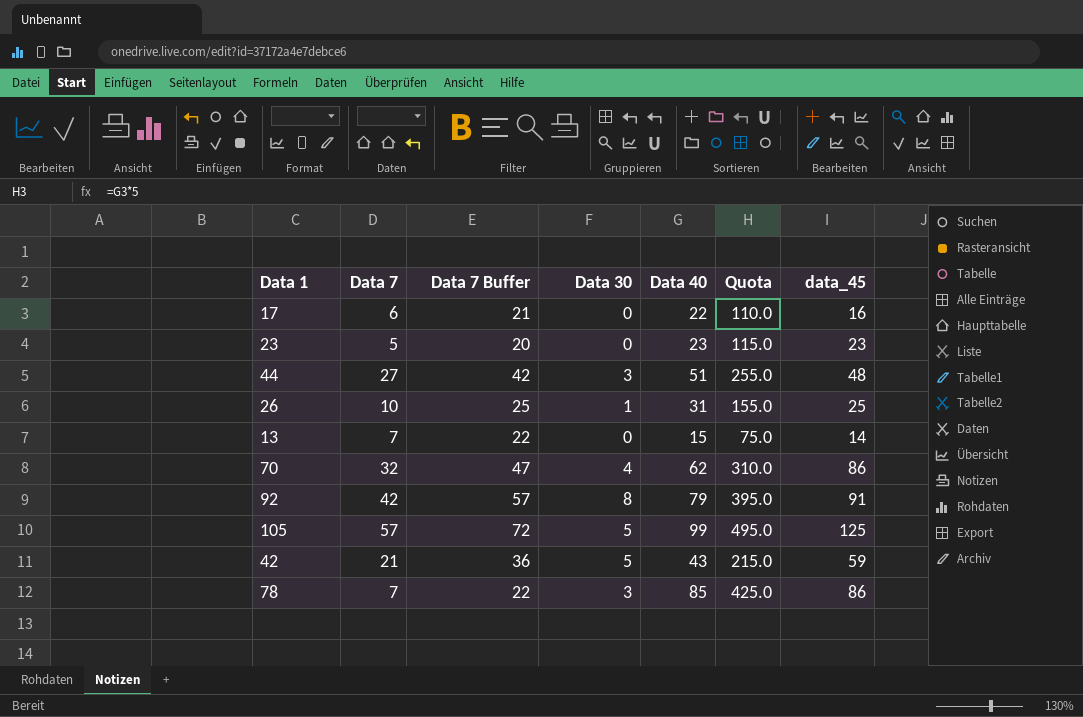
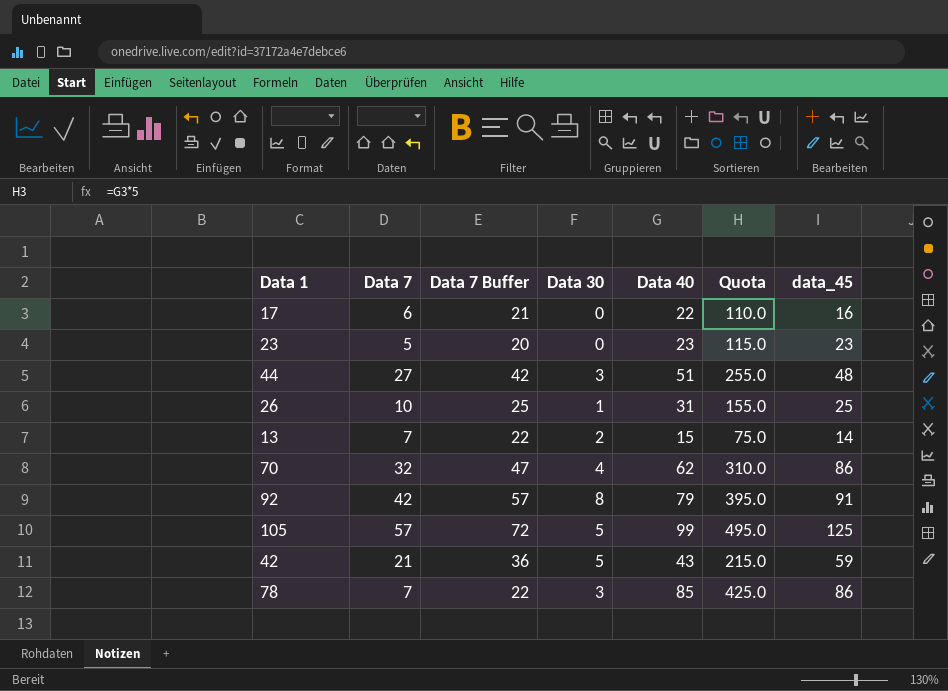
13 | Data 30: 0 -> 2

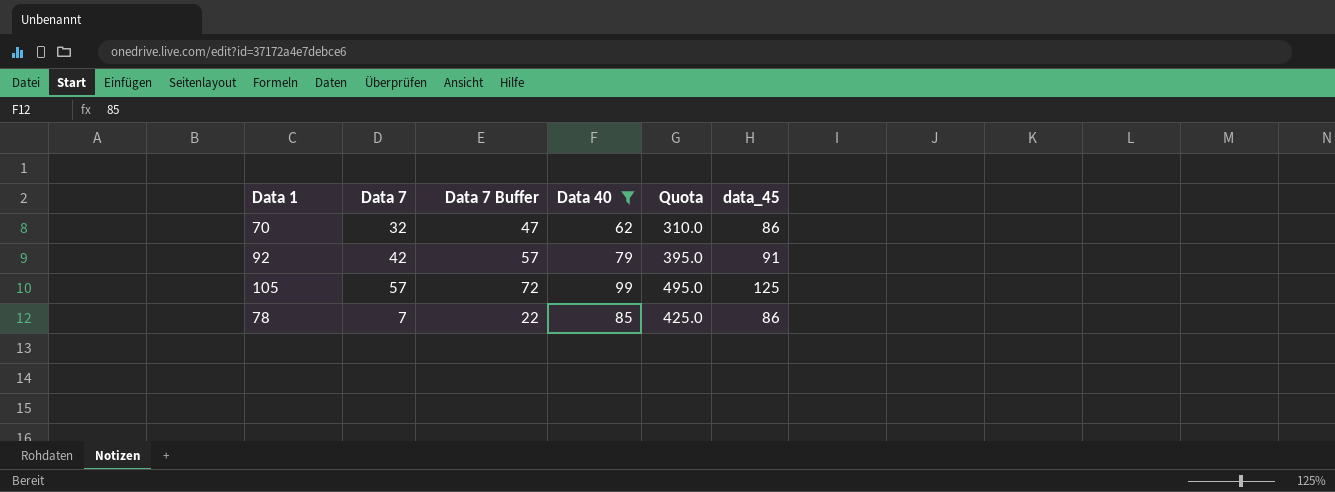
filter: none -> Data 40 >= 62
column Data 30 | position: 4 -> none

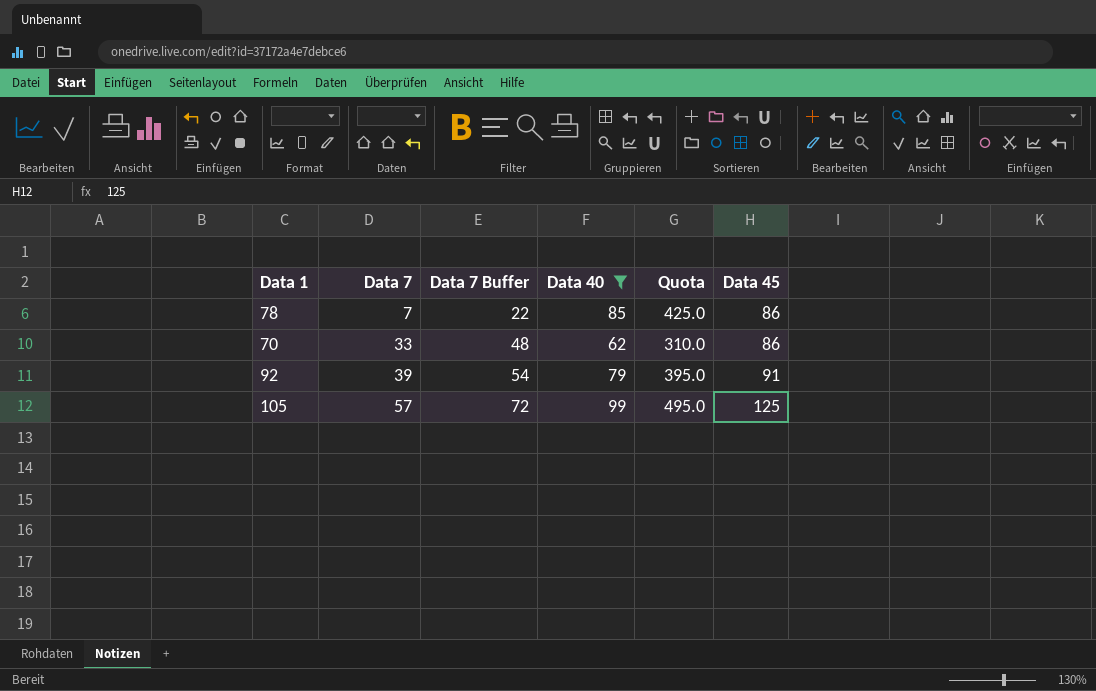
row order: none -> Data 7 ascending
column name: data_45 -> Data 45
70 | Data 7: 32 -> 33
70 | Data 7 Buffer: 47 -> 48
92 | Data 7: 42 -> 39
92 | Data 7 Buffer: 57 -> 54

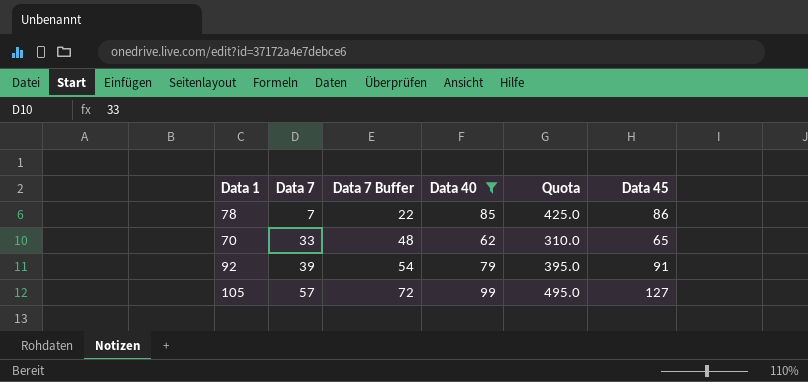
70 | Data 45: 86 -> 65
105 | Data 45: 125 -> 127

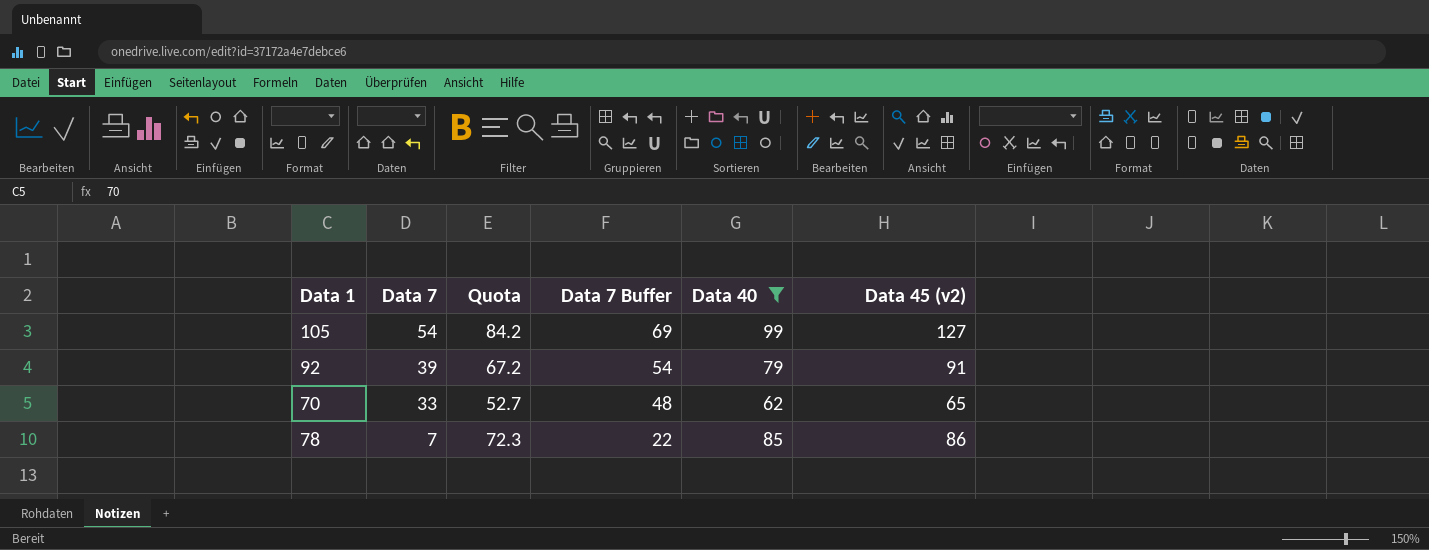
row order: Data 7 ascending -> Data 7 descending
column Quota | formula: [Data 40] * 5 -> [Data 40] * 0.85
column Quota | position: 5 -> 3
column name: Data 45 -> Data 45 (v2)
105 | Data 7: 57 -> 54
105 | Data 7 Buffer: 72 -> 69

